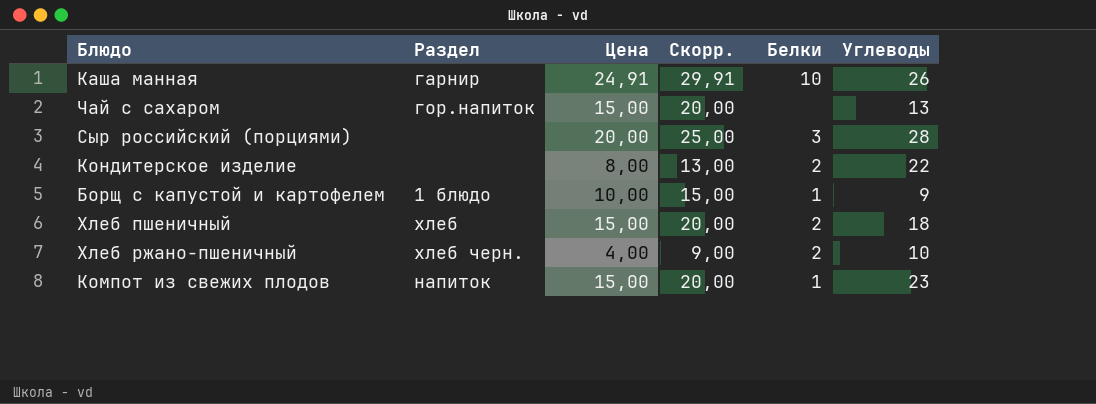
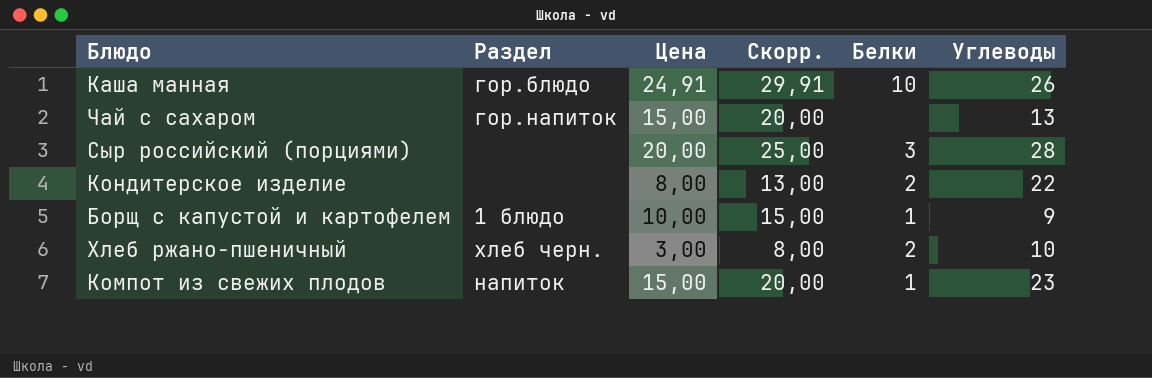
row Хлеб пшеничный: хлеб | 15,00 | 20,00 | 2 | 18 -> none
Каша манная | Раздел: гарнир -> гор.блюдо
Хлеб ржано-пшеничный | Цена: 4,00 -> 3,00
Хлеб ржано-пшеничный | Скорр.: 9,00 -> 8,00

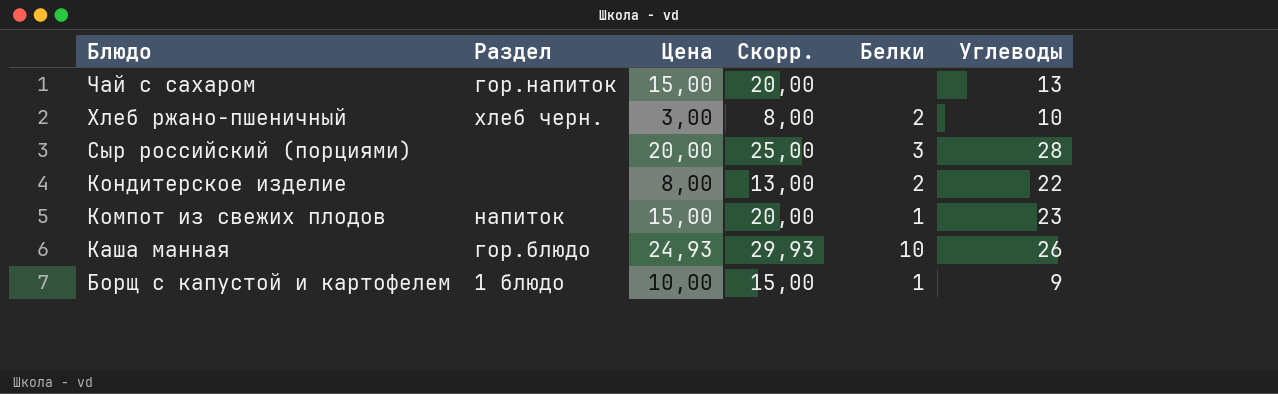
row order: none -> Блюдо descending
Каша манная | Цена: 24,91 -> 24,93
Каша манная | Скорр.: 29,91 -> 29,93

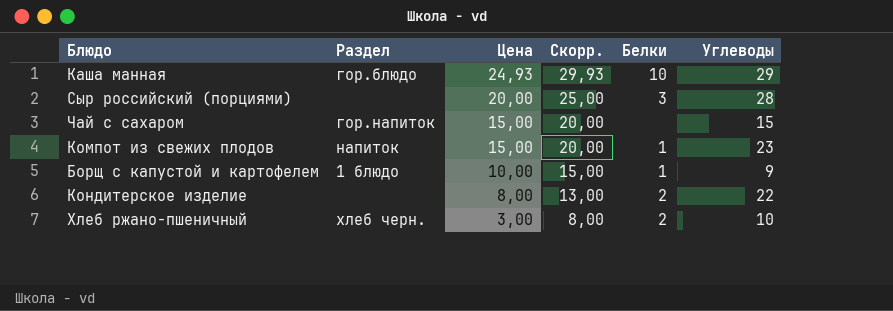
row order: Блюдо descending -> Цена descending
Каша манная | Углеводы: 26 -> 29
Чай с сахаром | Углеводы: 13 -> 15

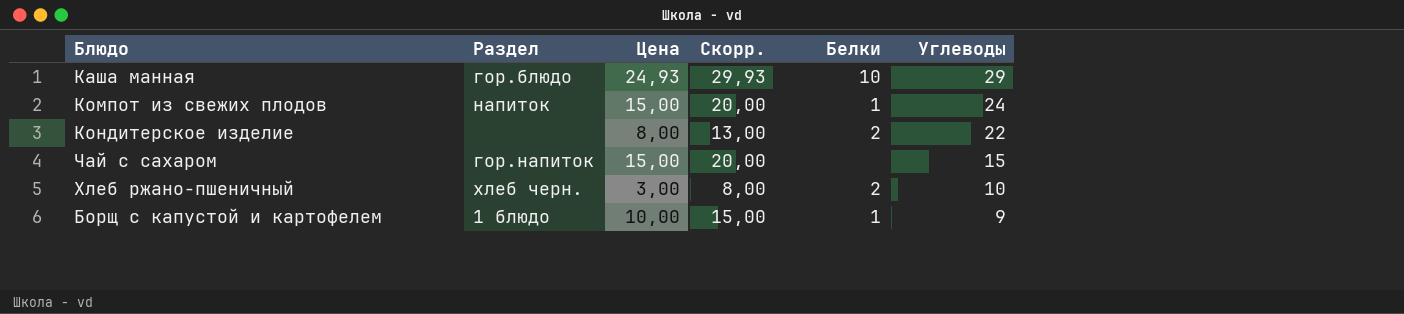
row order: Цена descending -> Углеводы descending
row Сыр российский (порциями): none | 20,00 | 25,00 | 3 | 28 -> none
Компот из свежих плодов | Углеводы: 23 -> 24

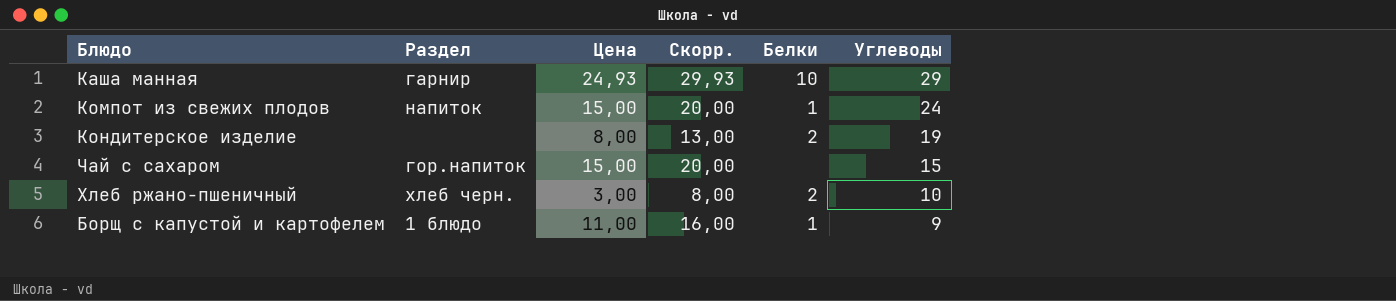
Каша манная | Раздел: гор.блюдо -> гарнир
Кондитерское изделие | Углеводы: 22 -> 19
Борщ с капустой и картофелем | Цена: 10,00 -> 11,00
Борщ с капустой и картофелем | Скорр.: 15,00 -> 16,00

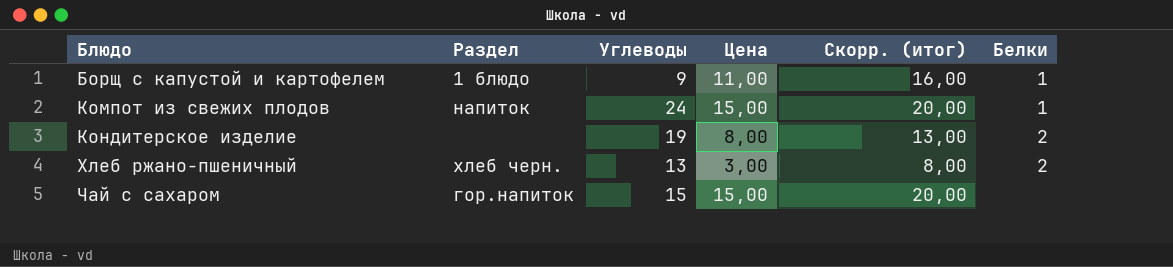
row order: Углеводы descending -> Блюдо ascending
column Углеводы | position: 6 -> 3
column name: Скорр. -> Скорр. (итог)
row Каша манная: гарнир | 24,93 | 29,93 | 10 | 29 -> none
Хлеб ржано-пшеничный | Углеводы: 10 -> 13

